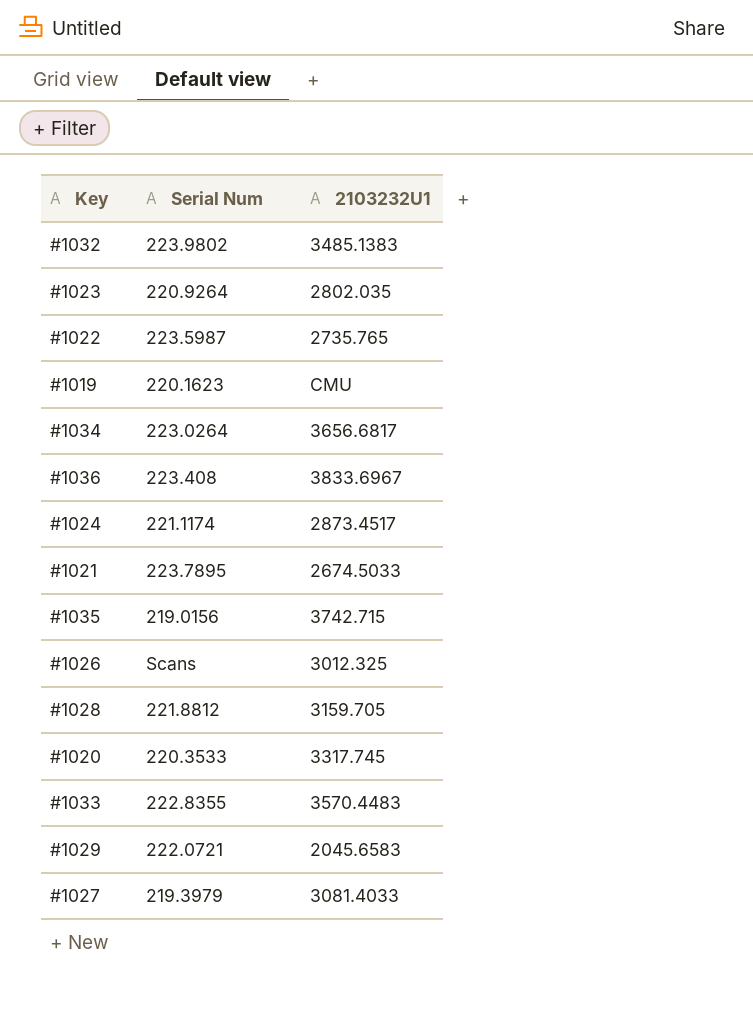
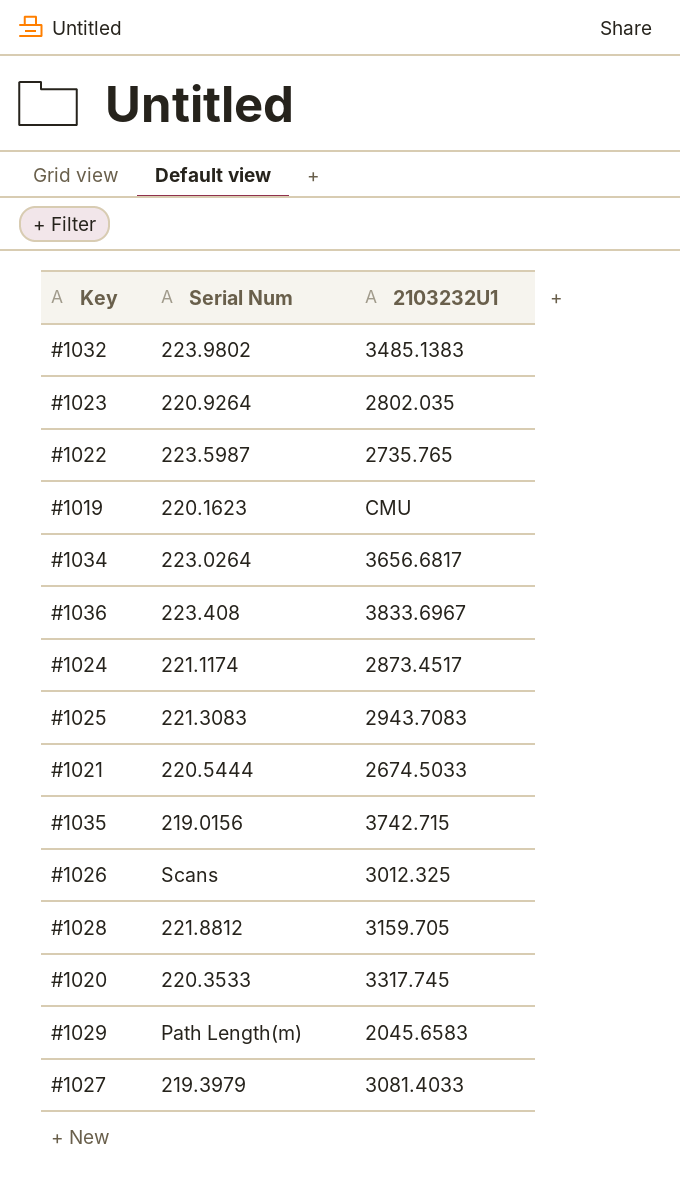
row #1033: 222.8355 | 3570.4483 -> none
row #1025: none -> 221.3083 | 2943.7083
#1021 | Serial Num: 223.7895 -> 220.5444
#1029 | Serial Num: 222.0721 -> Path Length(m)

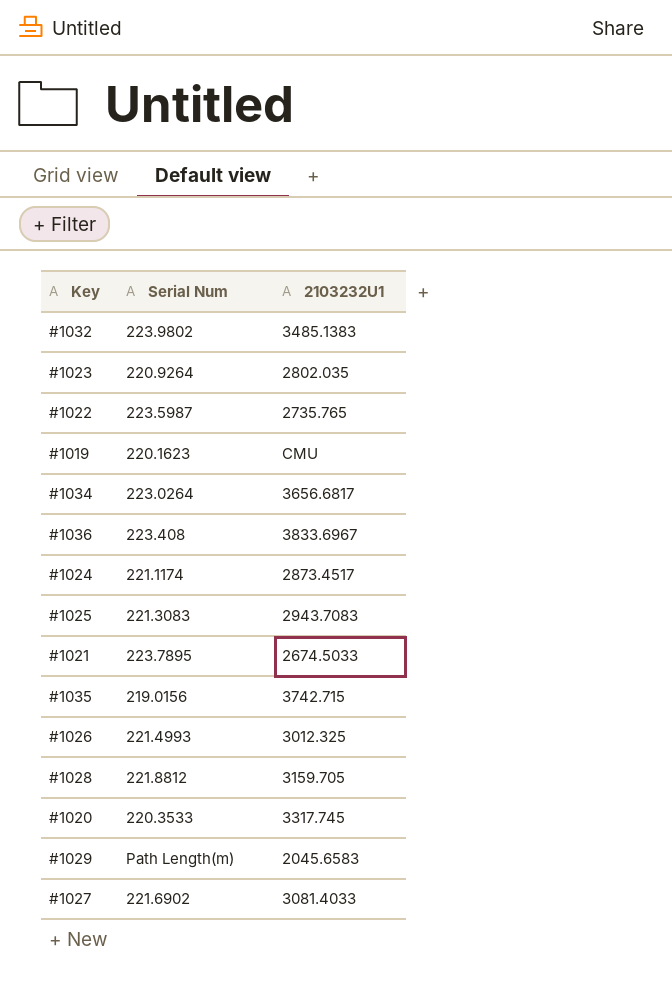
#1021 | Serial Num: 220.5444 -> 223.7895
#1026 | Serial Num: Scans -> 221.4993
#1027 | Serial Num: 219.3979 -> 221.6902

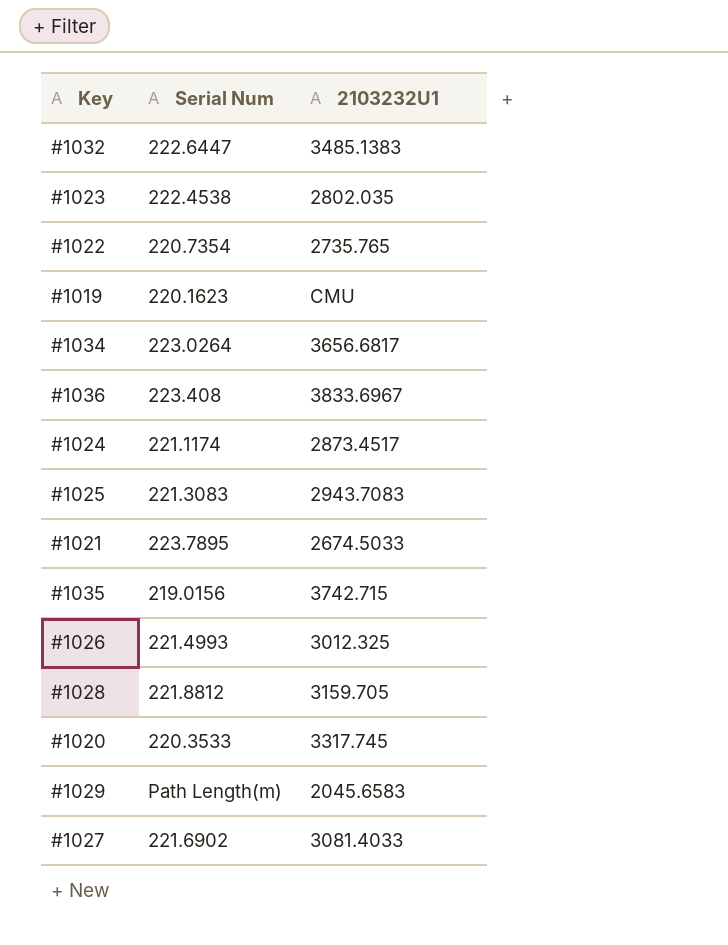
#1032 | Serial Num: 223.9802 -> 222.6447
#1023 | Serial Num: 220.9264 -> 222.4538
#1022 | Serial Num: 223.5987 -> 220.7354

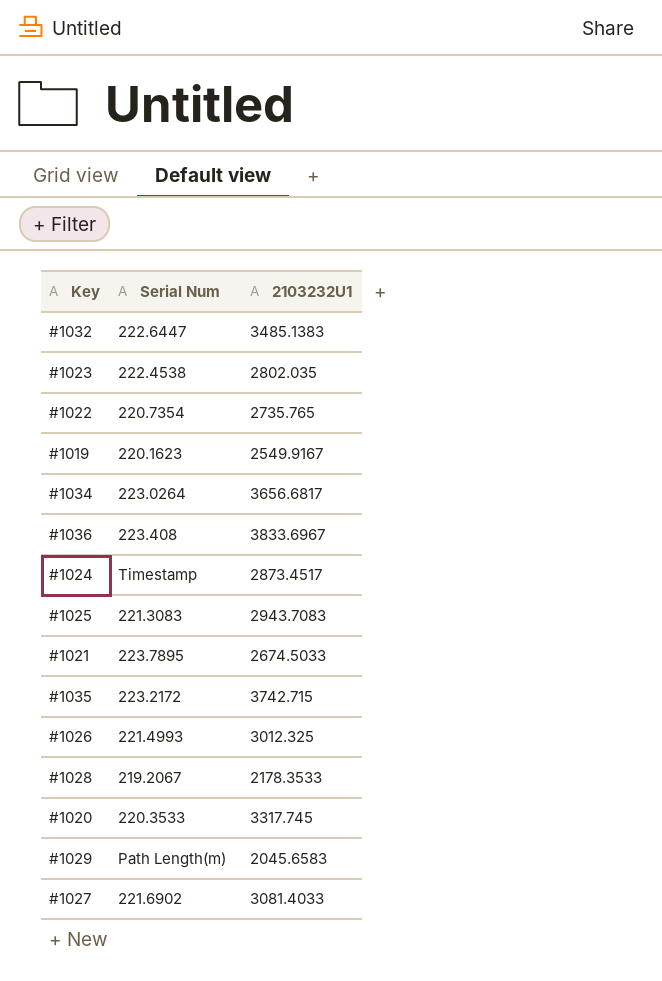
#1019 | 2103232U1: CMU -> 2549.9167
#1024 | Serial Num: 221.1174 -> Timestamp
#1035 | Serial Num: 219.0156 -> 223.2172
#1028 | Serial Num: 221.8812 -> 219.2067
#1028 | 2103232U1: 3159.705 -> 2178.3533

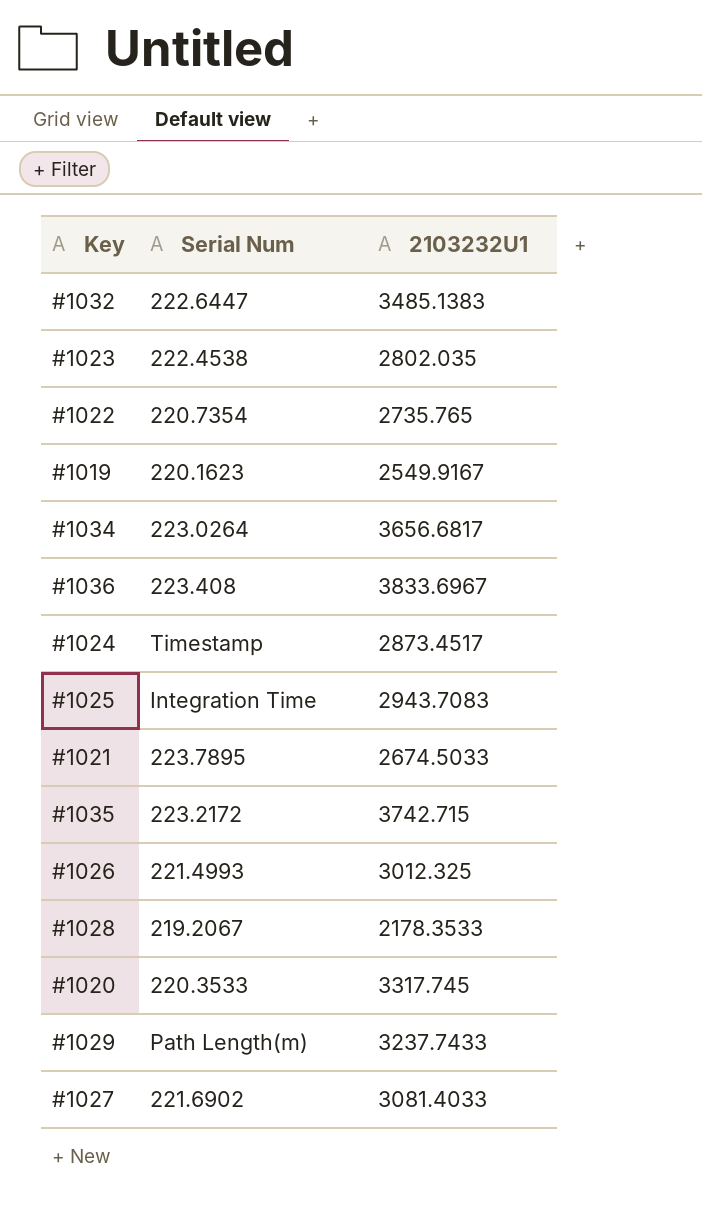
#1025 | Serial Num: 221.3083 -> Integration Time
#1029 | 2103232U1: 2045.6583 -> 3237.7433

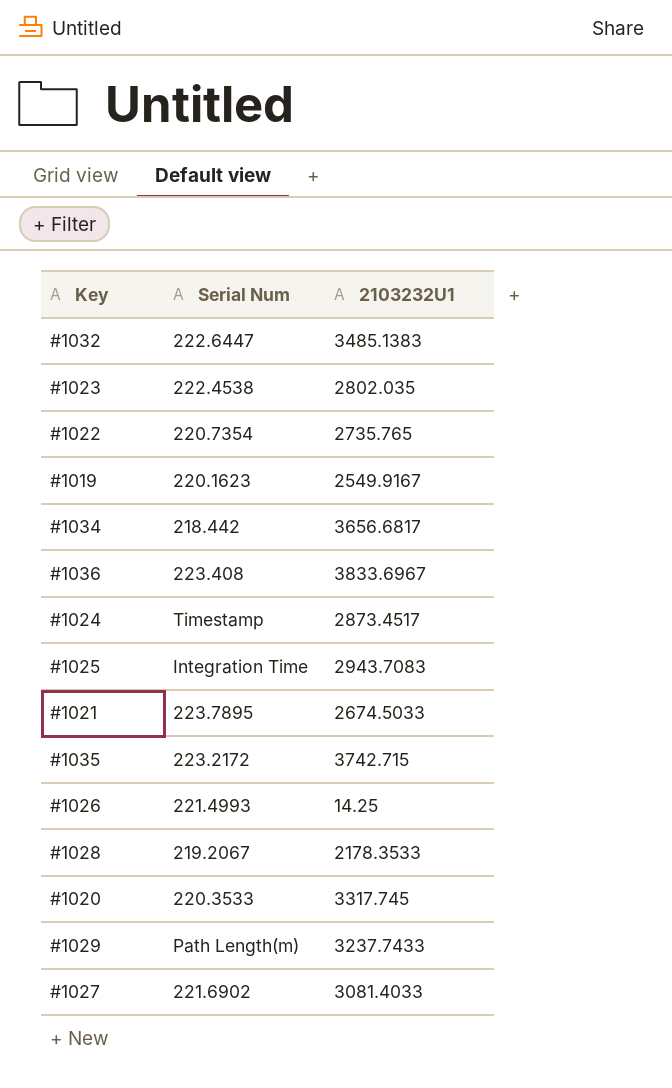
#1034 | Serial Num: 223.0264 -> 218.442
#1026 | 2103232U1: 3012.325 -> 14.25

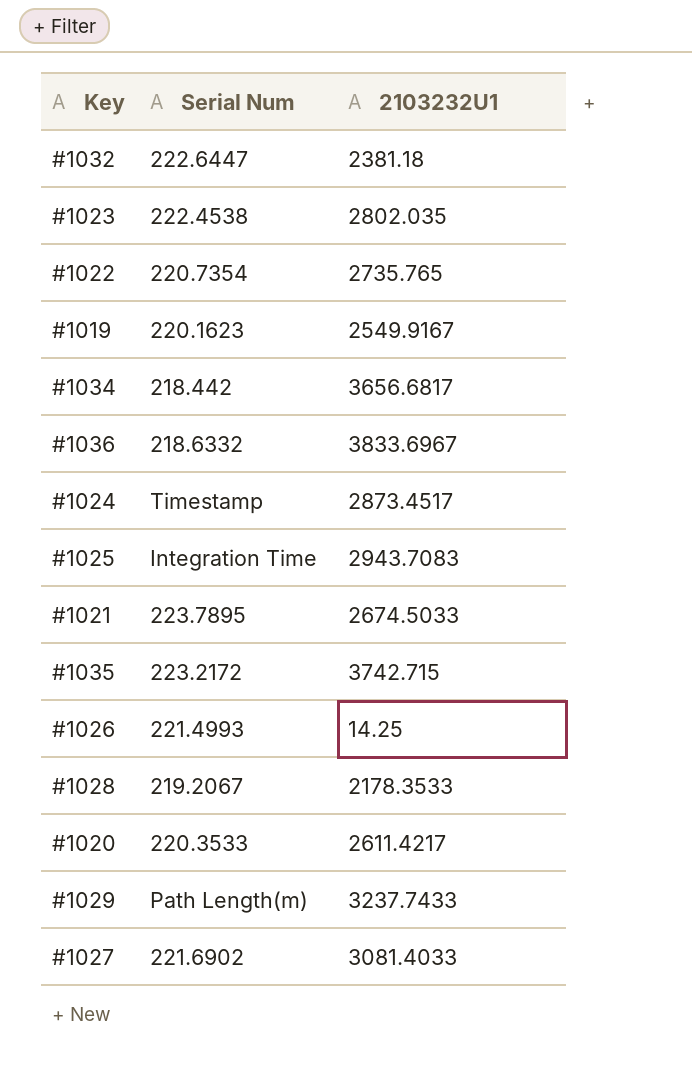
#1032 | 2103232U1: 3485.1383 -> 2381.18
#1036 | Serial Num: 223.408 -> 218.6332
#1020 | 2103232U1: 3317.745 -> 2611.4217

